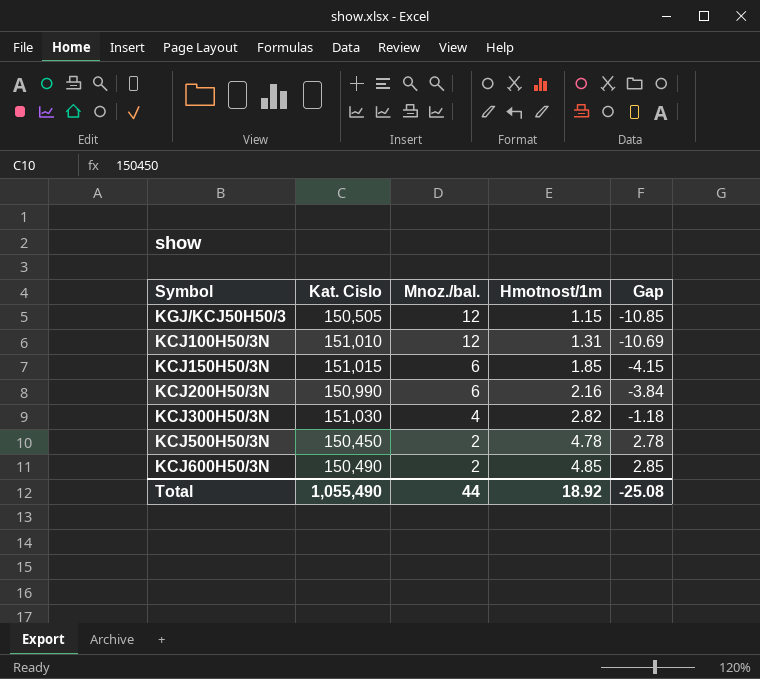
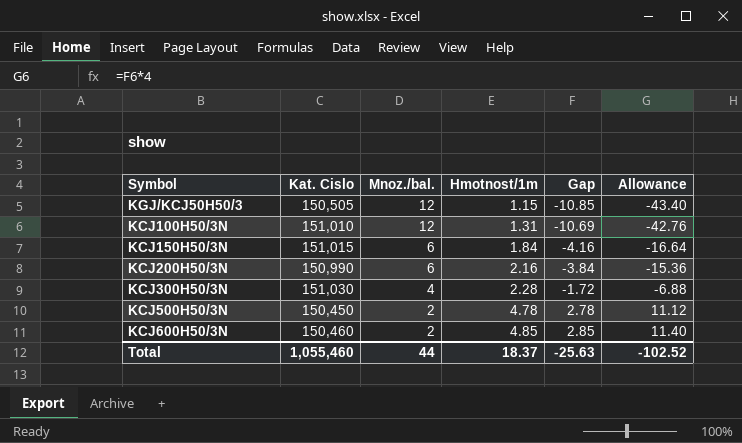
column Allowance | formula: none -> [Gap] * 4
KCJ150H50/3N | Hmotnost/1m: 1.85 -> 1.84
KCJ150H50/3N | Gap: -4.15 -> -4.16
KCJ300H50/3N | Hmotnost/1m: 2.82 -> 2.28
KCJ300H50/3N | Gap: -1.18 -> -1.72
KCJ600H50/3N | Kat. Cislo: 150,490 -> 150,460
Total | Kat. Cislo: 1,055,490 -> 1,055,460
Total | Hmotnost/1m: 18.92 -> 18.37
Total | Gap: -25.08 -> -25.63

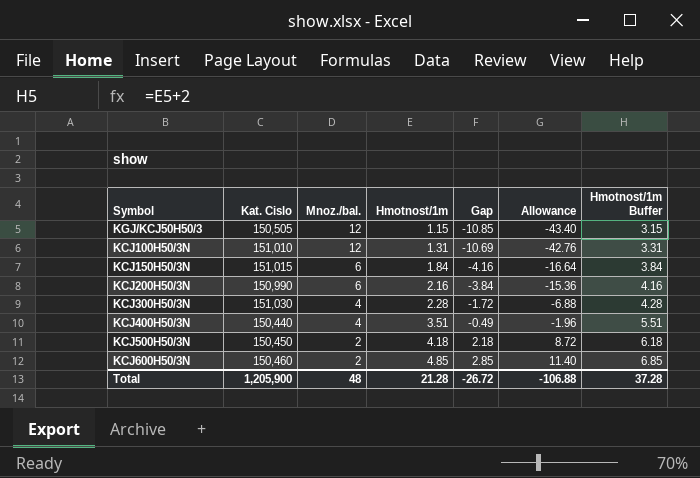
column Hmotnost/1m Buffer | formula: none -> [Hmotnost/1m] + 2
row KCJ400H50/3N: none -> 150,440 | 4 | 3.51 | -0.49 | -1.96 | 5.51
KCJ500H50/3N | Hmotnost/1m: 4.78 -> 4.18
KCJ500H50/3N | Gap: 2.78 -> 2.18
KCJ500H50/3N | Allowance: 11.12 -> 8.72
Total | Kat. Cislo: 1,055,460 -> 1,205,900
Total | Mnoz./bal.: 44 -> 48
Total | Hmotnost/1m: 18.37 -> 21.28
Total | Gap: -25.63 -> -26.72
Total | Allowance: -102.52 -> -106.88

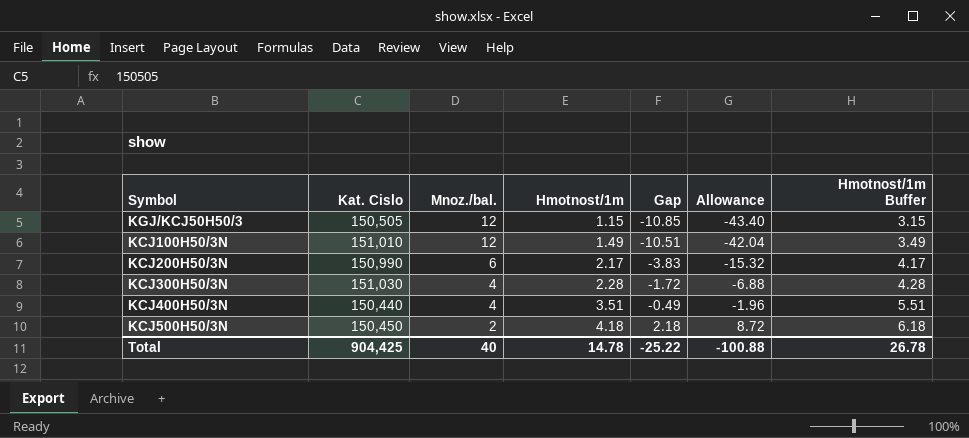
row KCJ150H50/3N: 151,015 | 6 | 1.84 | -4.16 | -16.64 | 3.84 -> none
row KCJ600H50/3N: 150,460 | 2 | 4.85 | 2.85 | 11.40 | 6.85 -> none
KCJ100H50/3N | Hmotnost/1m: 1.31 -> 1.49
KCJ100H50/3N | Gap: -10.69 -> -10.51
KCJ100H50/3N | Allowance: -42.76 -> -42.04
KCJ100H50/3N | Hmotnost/1m Buffer: 3.31 -> 3.49
KCJ200H50/3N | Hmotnost/1m: 2.16 -> 2.17
KCJ200H50/3N | Gap: -3.84 -> -3.83
KCJ200H50/3N | Allowance: -15.36 -> -15.32
KCJ200H50/3N | Hmotnost/1m Buffer: 4.16 -> 4.17
Total | Kat. Cislo: 1,205,900 -> 904,425
Total | Mnoz./bal.: 48 -> 40
Total | Hmotnost/1m: 21.28 -> 14.78
Total | Gap: -26.72 -> -25.22
Total | Allowance: -106.88 -> -100.88
Total | Hmotnost/1m Buffer: 37.28 -> 26.78

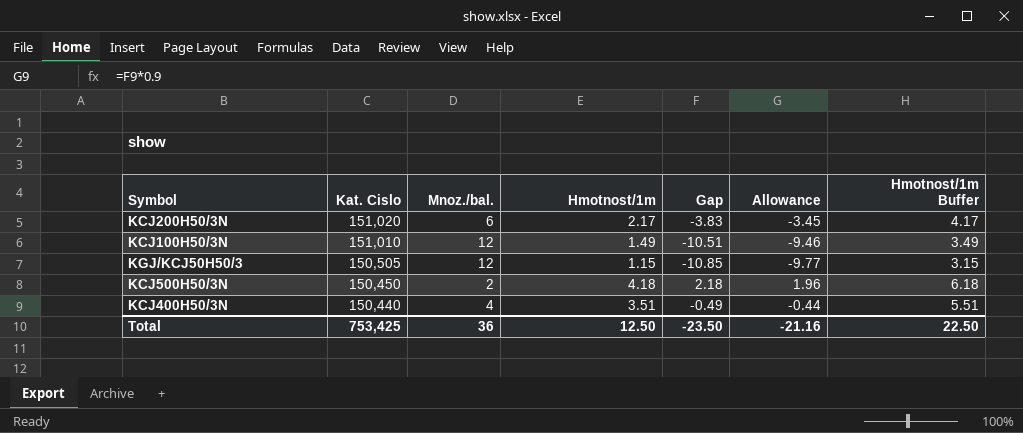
row order: Mnoz./bal. descending -> Kat. Cislo descending
column Allowance | formula: [Gap] * 4 -> [Gap] * 0.9
row KCJ300H50/3N: 151,030 | 4 | 2.28 | -1.72 | -6.88 | 4.28 -> none
KCJ200H50/3N | Kat. Cislo: 150,990 -> 151,020
Total | Kat. Cislo: 904,425 -> 753,425
Total | Mnoz./bal.: 40 -> 36
Total | Hmotnost/1m: 14.78 -> 12.50
Total | Gap: -25.22 -> -23.50
Total | Allowance: -100.88 -> -21.16
Total | Hmotnost/1m Buffer: 26.78 -> 22.50

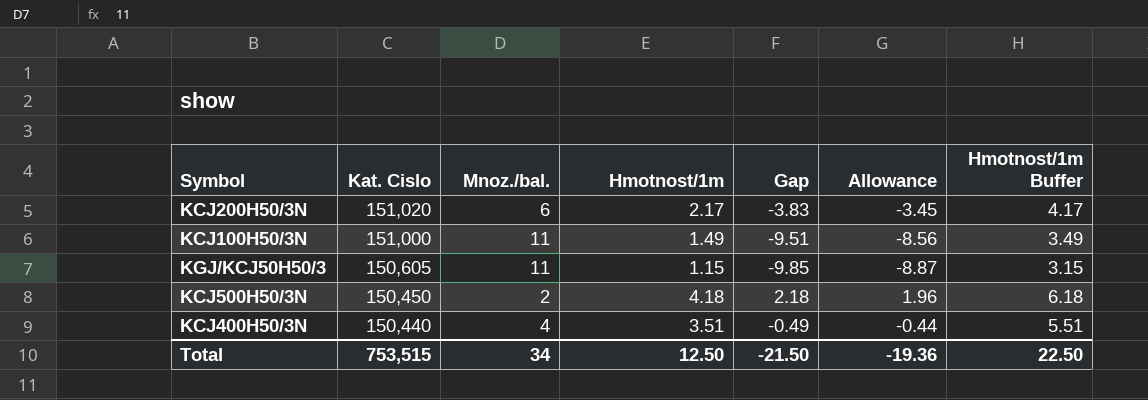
KCJ100H50/3N | Kat. Cislo: 151,010 -> 151,000
KCJ100H50/3N | Mnoz./bal.: 12 -> 11
KCJ100H50/3N | Gap: -10.51 -> -9.51
KCJ100H50/3N | Allowance: -9.46 -> -8.56
KGJ/KCJ50H50/3 | Kat. Cislo: 150,505 -> 150,605
KGJ/KCJ50H50/3 | Mnoz./bal.: 12 -> 11
KGJ/KCJ50H50/3 | Gap: -10.85 -> -9.85
KGJ/KCJ50H50/3 | Allowance: -9.77 -> -8.87
Total | Kat. Cislo: 753,425 -> 753,515
Total | Mnoz./bal.: 36 -> 34
Total | Gap: -23.50 -> -21.50
Total | Allowance: -21.16 -> -19.36

